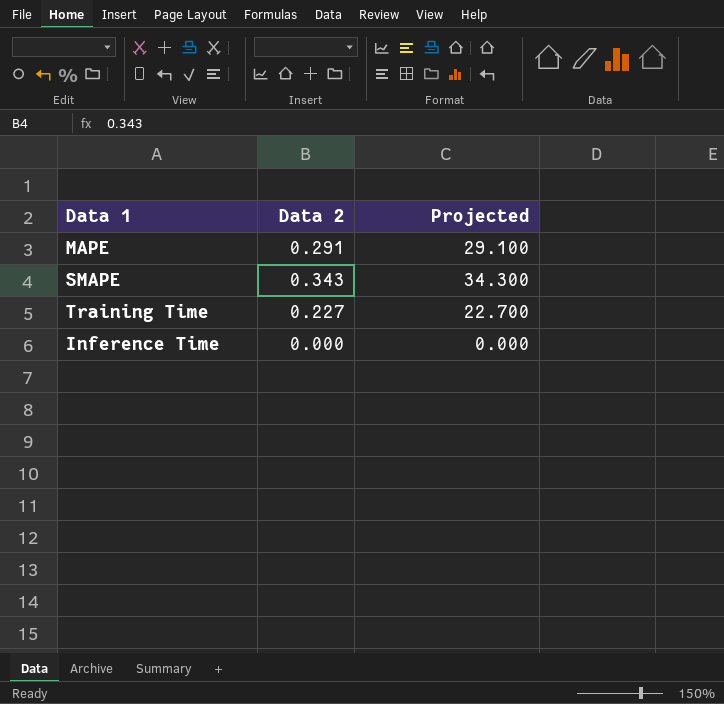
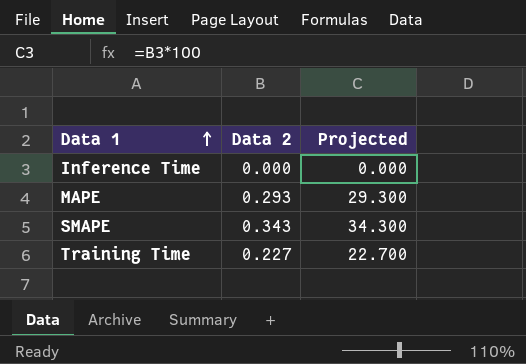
row order: none -> Data 1 ascending
MAPE | Data 2: 0.291 -> 0.293
MAPE | Projected: 29.100 -> 29.300

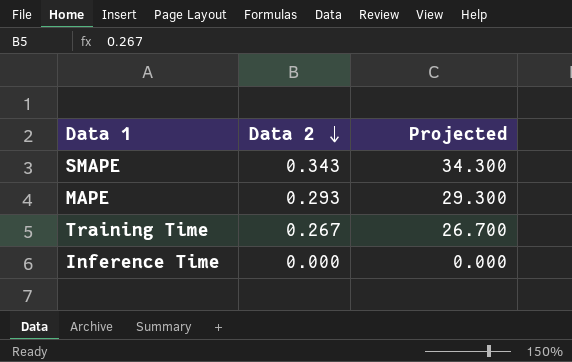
row order: Data 1 ascending -> Data 2 descending
Training Time | Data 2: 0.227 -> 0.267
Training Time | Projected: 22.700 -> 26.700

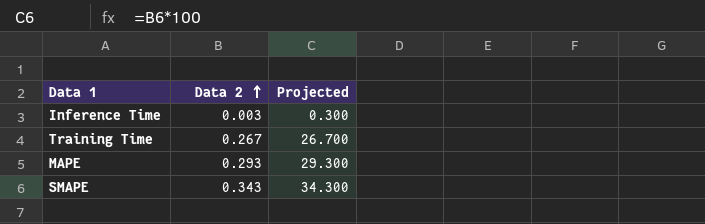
row order: Data 2 descending -> Data 2 ascending
Inference Time | Data 2: 0.000 -> 0.003
Inference Time | Projected: 0.000 -> 0.300

